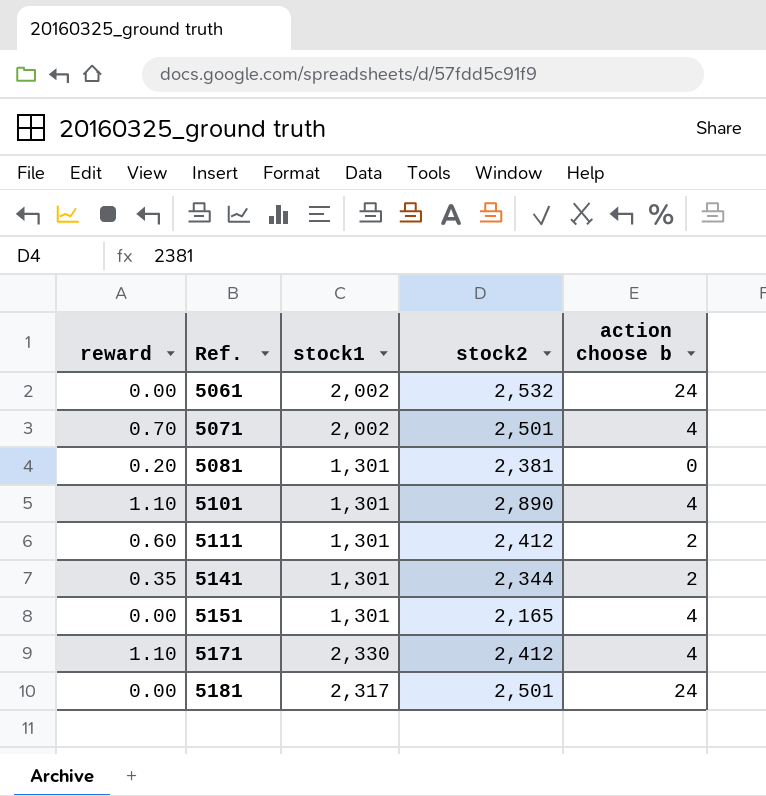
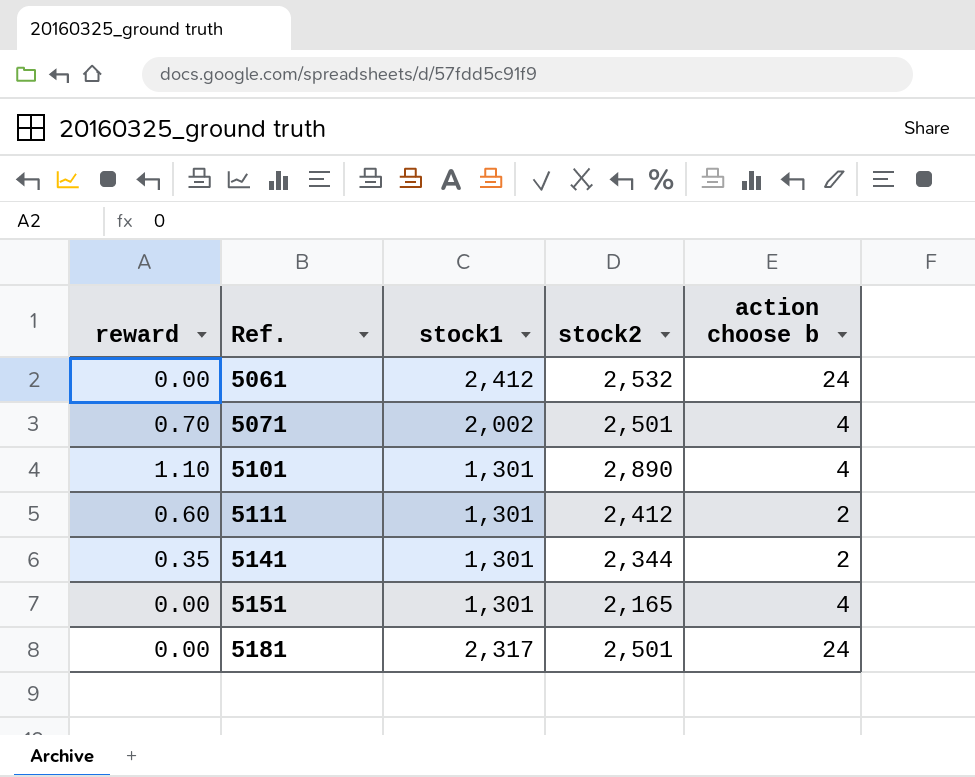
row 5081: 0.20 | 1,301 | 2,381 | 0 -> none
row 5171: 1.10 | 2,330 | 2,412 | 4 -> none
5061 | stock1: 2,002 -> 2,412

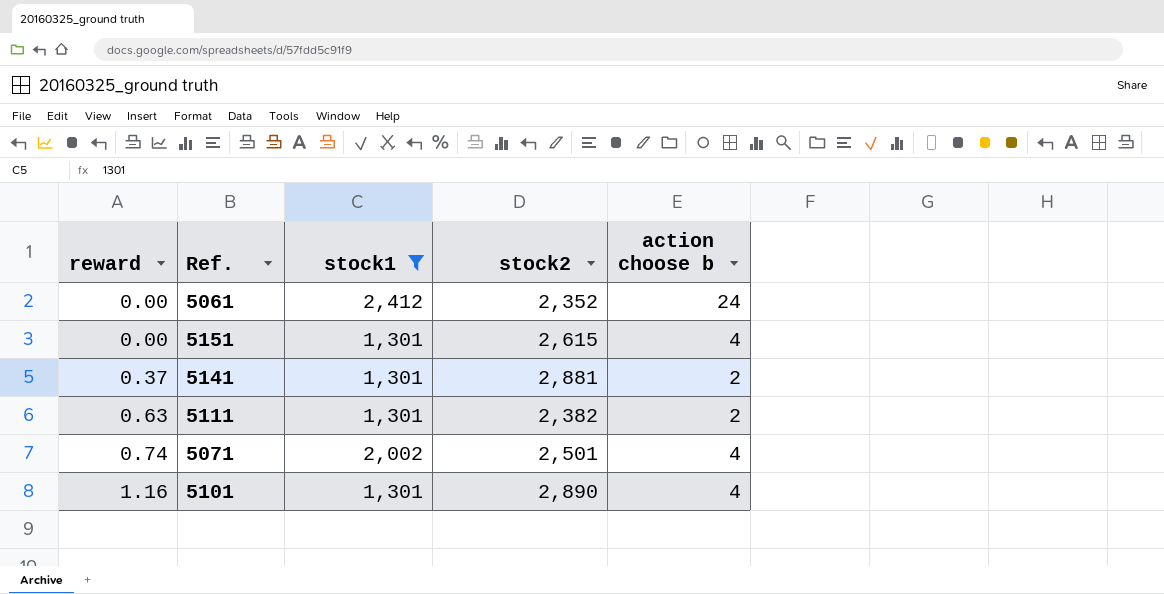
filter: none -> stock1 != 2,317
row order: Ref. ascending -> reward ascending
5061 | stock2: 2,532 -> 2,352
5151 | stock2: 2,165 -> 2,615
5141 | reward: 0.35 -> 0.37
5141 | stock2: 2,344 -> 2,881
5111 | reward: 0.60 -> 0.63
5111 | stock2: 2,412 -> 2,382
5071 | reward: 0.70 -> 0.74
5101 | reward: 1.10 -> 1.16

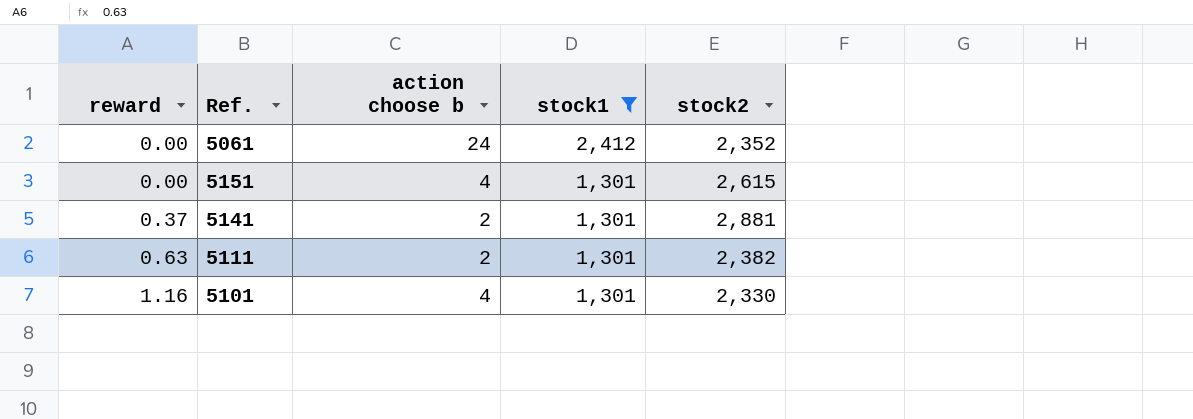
column action choose b | position: 5 -> 3
row 5071: 0.74 | 2,002 | 2,501 | 4 -> none
5101 | stock2: 2,890 -> 2,330

